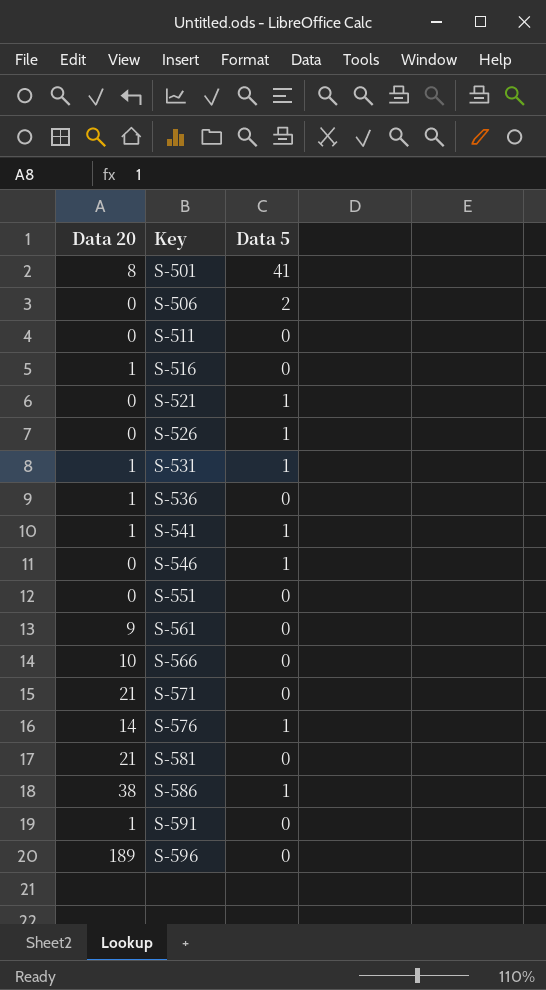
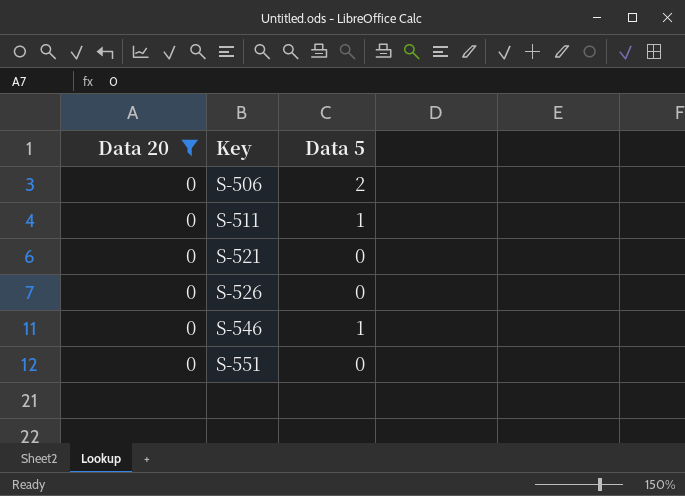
filter: none -> Data 20 = 0
S-511 | Data 5: 0 -> 1
S-521 | Data 5: 1 -> 0
S-526 | Data 5: 1 -> 0

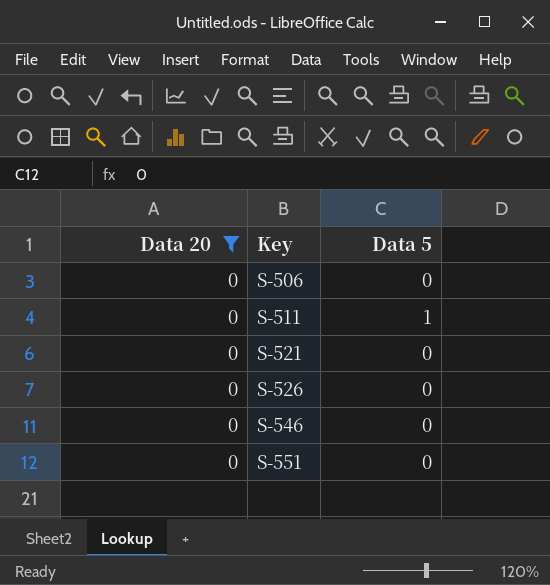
S-506 | Data 5: 2 -> 0
S-546 | Data 5: 1 -> 0

